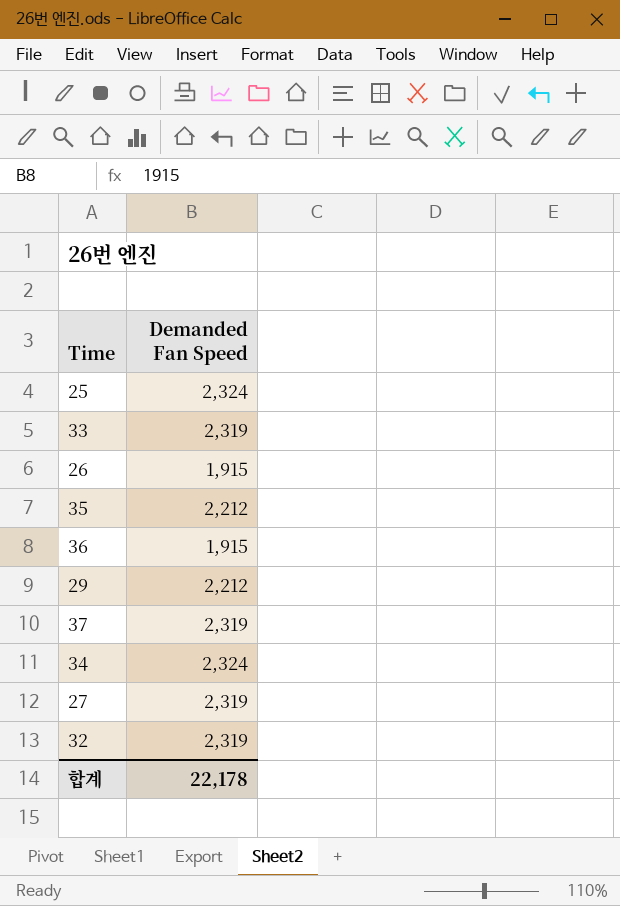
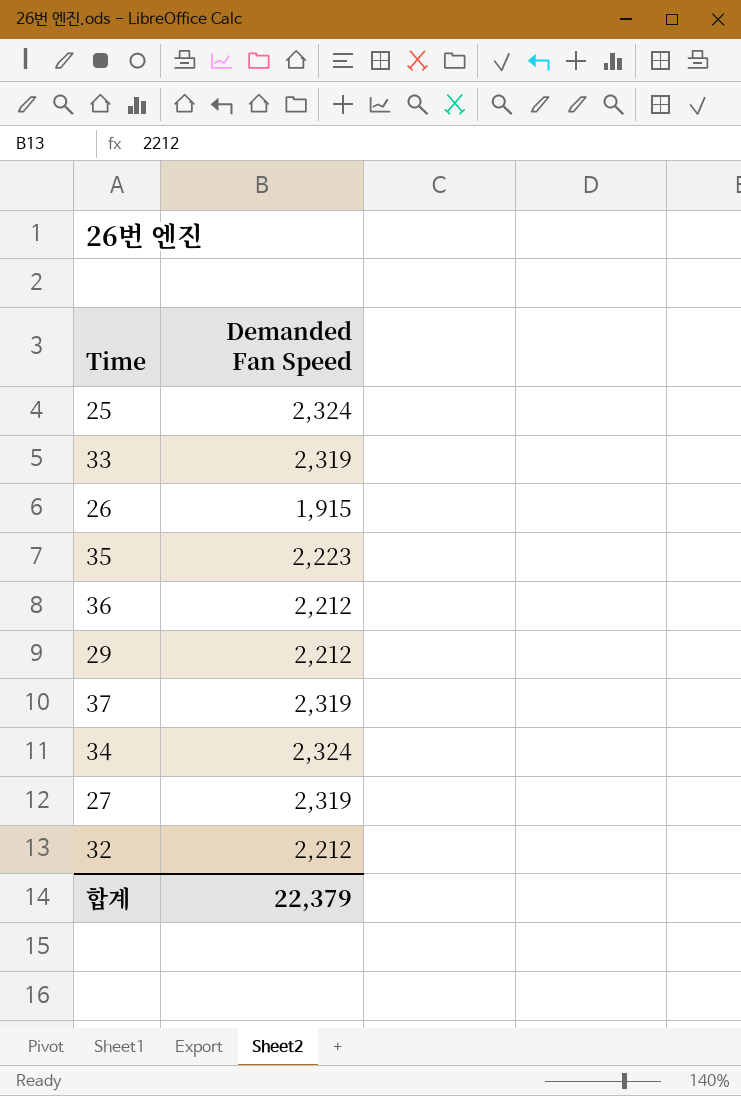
35 | Demanded Fan Speed: 2,212 -> 2,223
36 | Demanded Fan Speed: 1,915 -> 2,212
32 | Demanded Fan Speed: 2,319 -> 2,212
합계 | Demanded Fan Speed: 22,178 -> 22,379

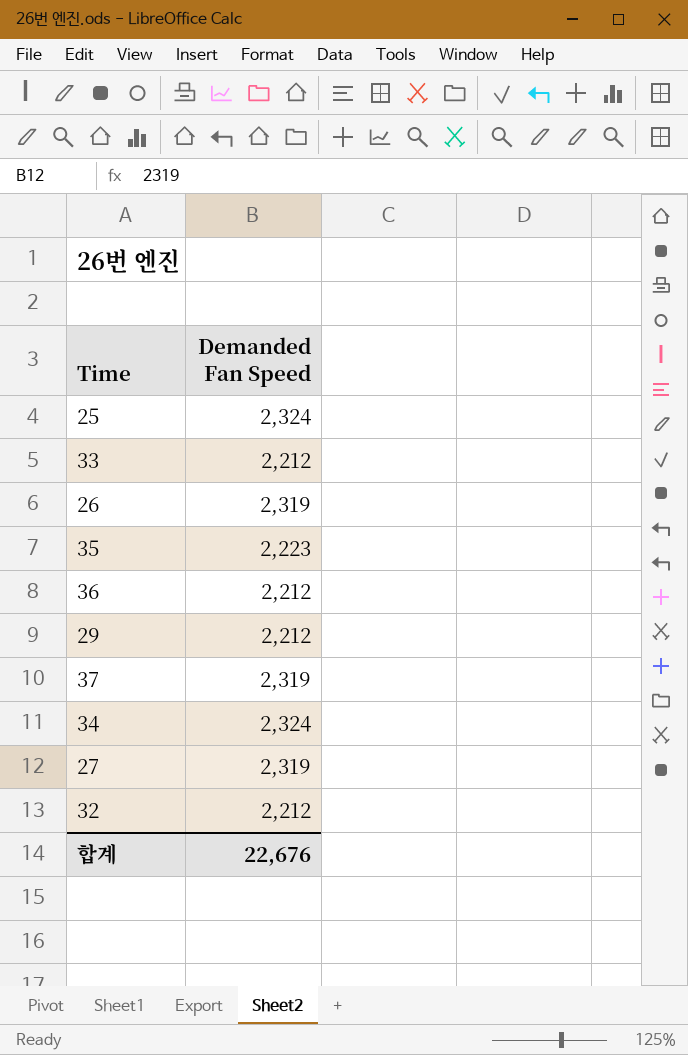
33 | Demanded Fan Speed: 2,319 -> 2,212
26 | Demanded Fan Speed: 1,915 -> 2,319
합계 | Demanded Fan Speed: 22,379 -> 22,676

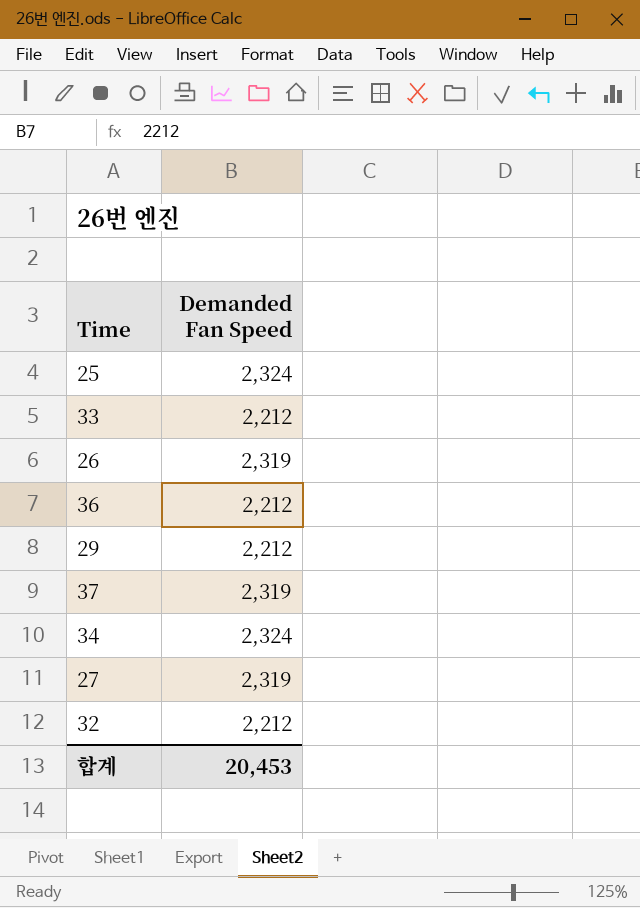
row 35: 2,223 -> none
합계 | Demanded Fan Speed: 22,676 -> 20,453

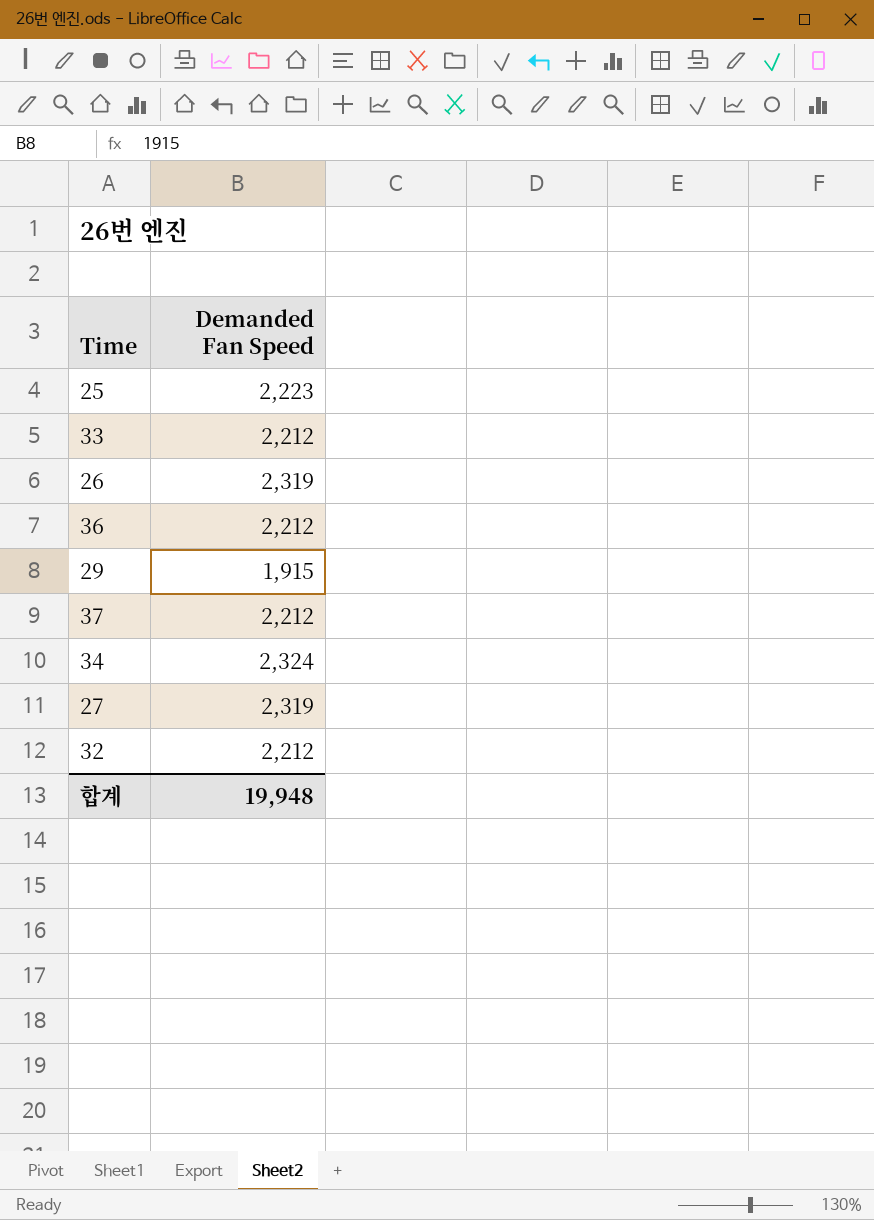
25 | Demanded Fan Speed: 2,324 -> 2,223
29 | Demanded Fan Speed: 2,212 -> 1,915
37 | Demanded Fan Speed: 2,319 -> 2,212
합계 | Demanded Fan Speed: 20,453 -> 19,948

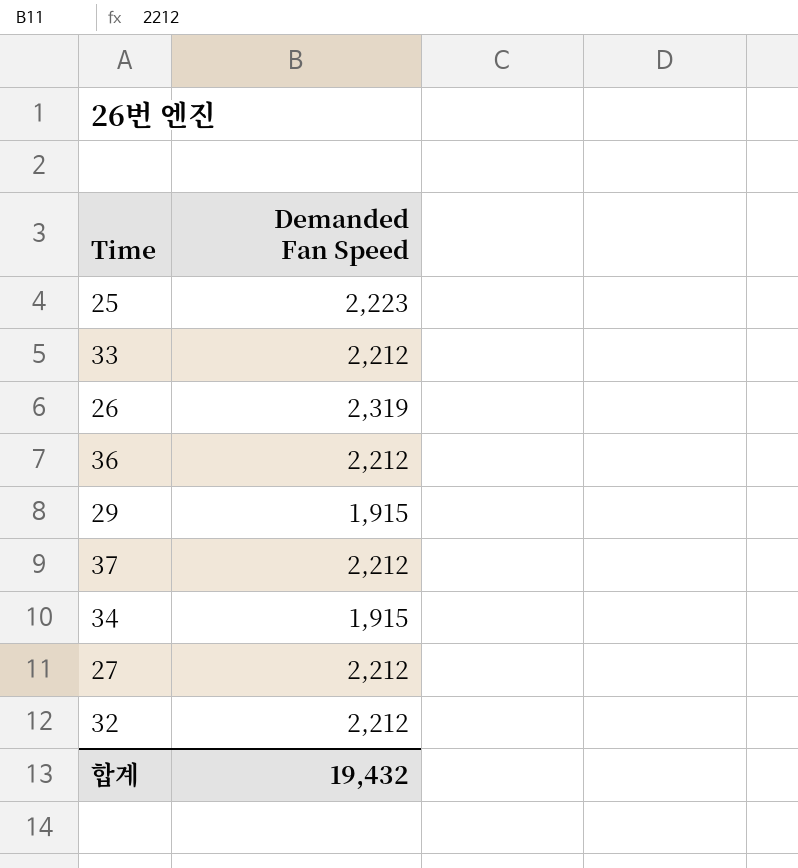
34 | Demanded Fan Speed: 2,324 -> 1,915
27 | Demanded Fan Speed: 2,319 -> 2,212
합계 | Demanded Fan Speed: 19,948 -> 19,432

